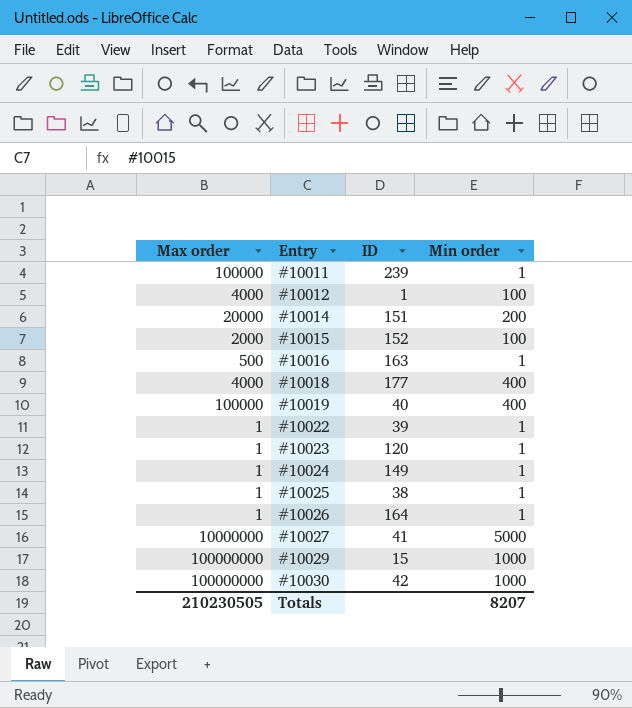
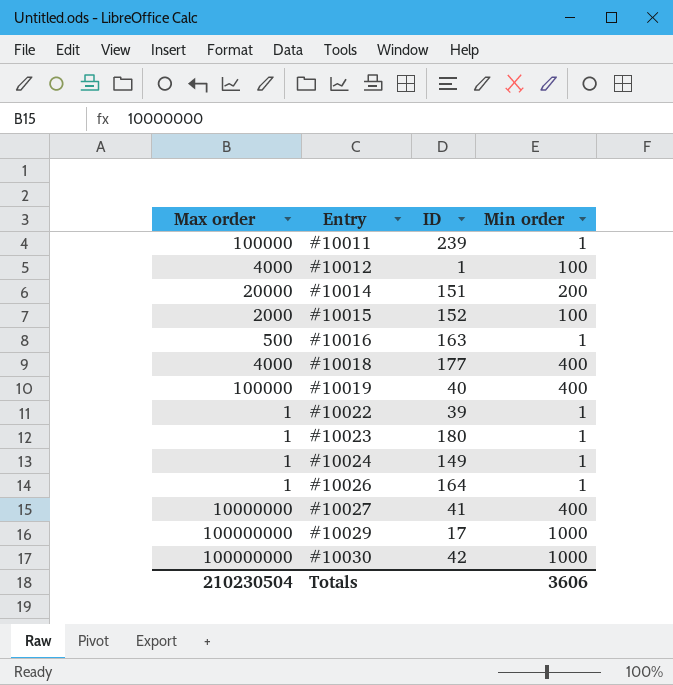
row #10025: 1 | 38 | 1 -> none
#10023 | ID: 120 -> 180
#10027 | Min order: 5000 -> 400
#10029 | ID: 15 -> 17
Totals | Max order: 210230505 -> 210230504
Totals | Min order: 8207 -> 3606

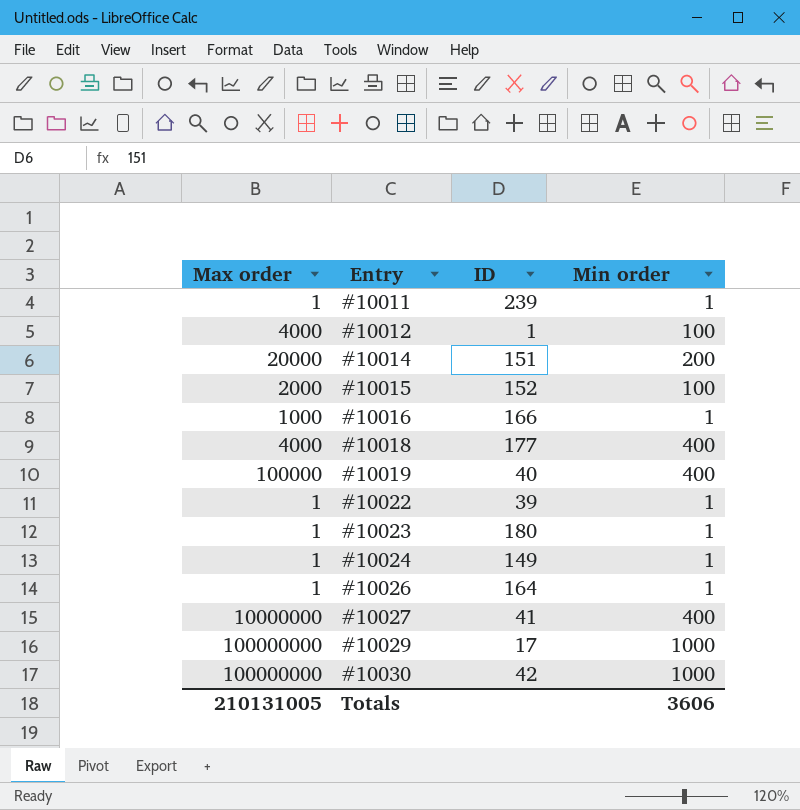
#10011 | Max order: 100000 -> 1
#10016 | Max order: 500 -> 1000
#10016 | ID: 163 -> 166
Totals | Max order: 210230504 -> 210131005

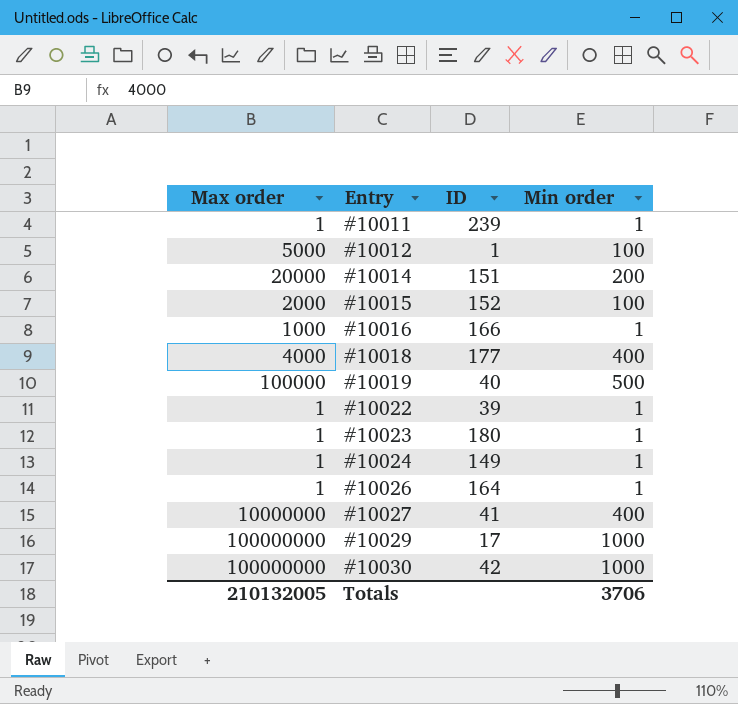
#10012 | Max order: 4000 -> 5000
#10019 | Min order: 400 -> 500
Totals | Max order: 210131005 -> 210132005
Totals | Min order: 3606 -> 3706

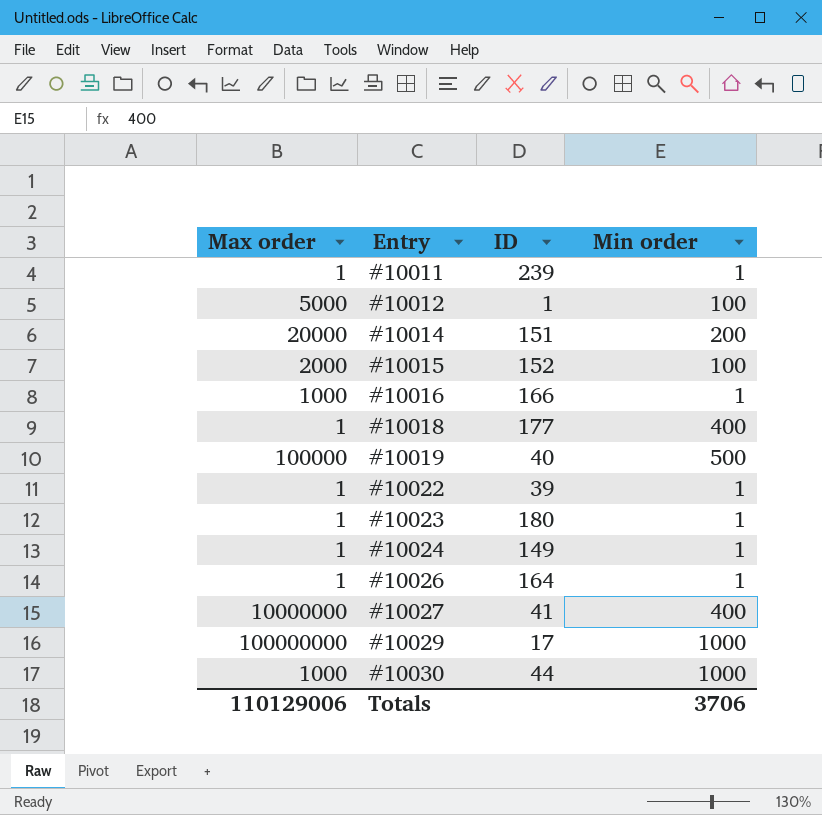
#10018 | Max order: 4000 -> 1
#10030 | Max order: 100000000 -> 1000
#10030 | ID: 42 -> 44
Totals | Max order: 210132005 -> 110129006

